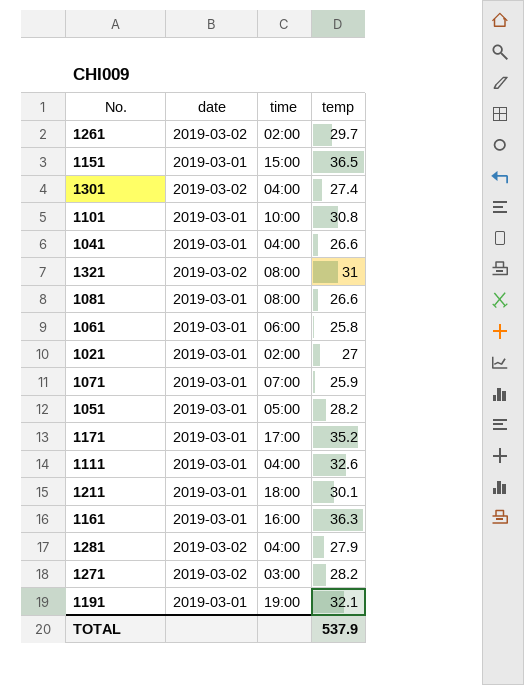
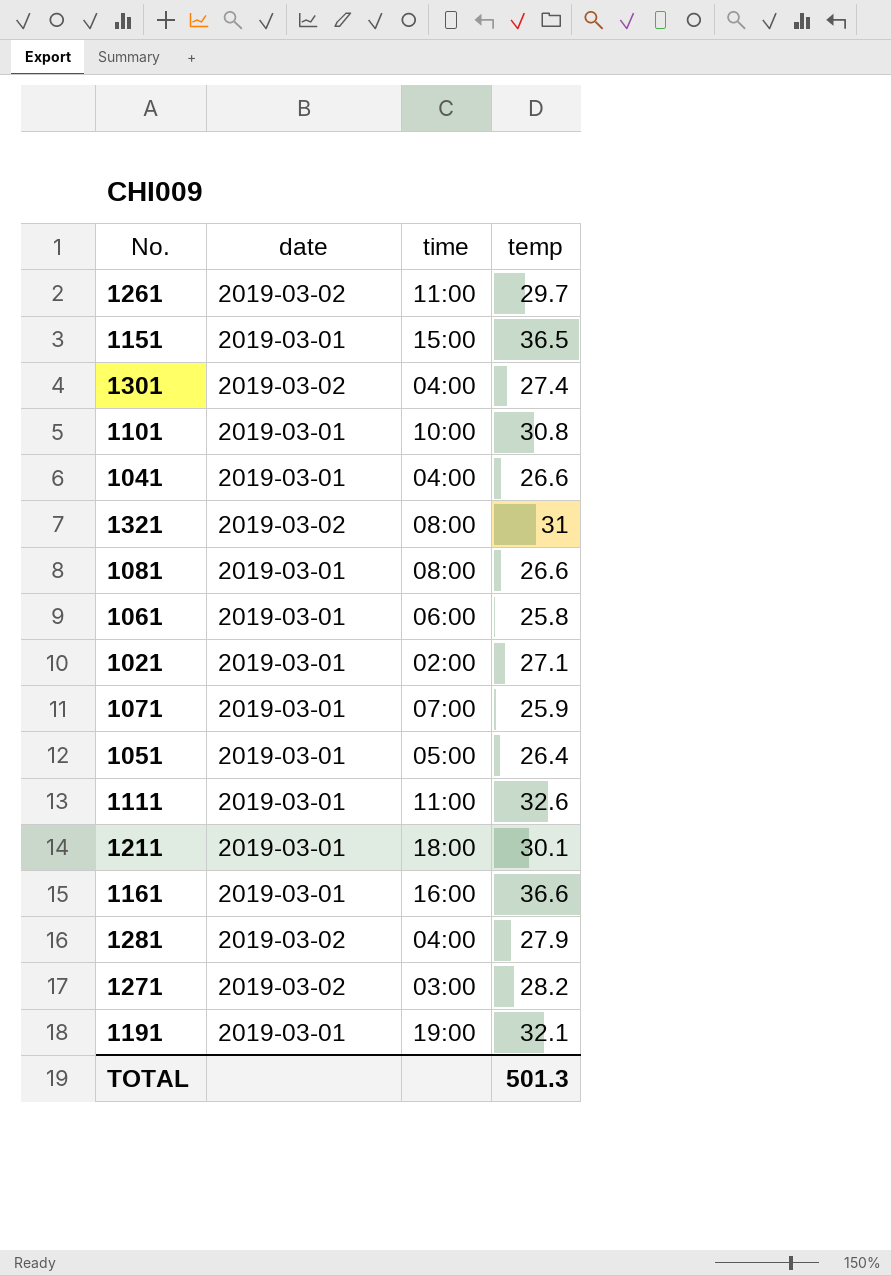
row 1171: 2019-03-01 | 17:00 | 35.2 -> none
1261 | time: 02:00 -> 11:00
1021 | temp: 27 -> 27.1
1051 | temp: 28.2 -> 26.4
1111 | time: 04:00 -> 11:00
1161 | temp: 36.3 -> 36.6
TOTAL | temp: 537.9 -> 501.3

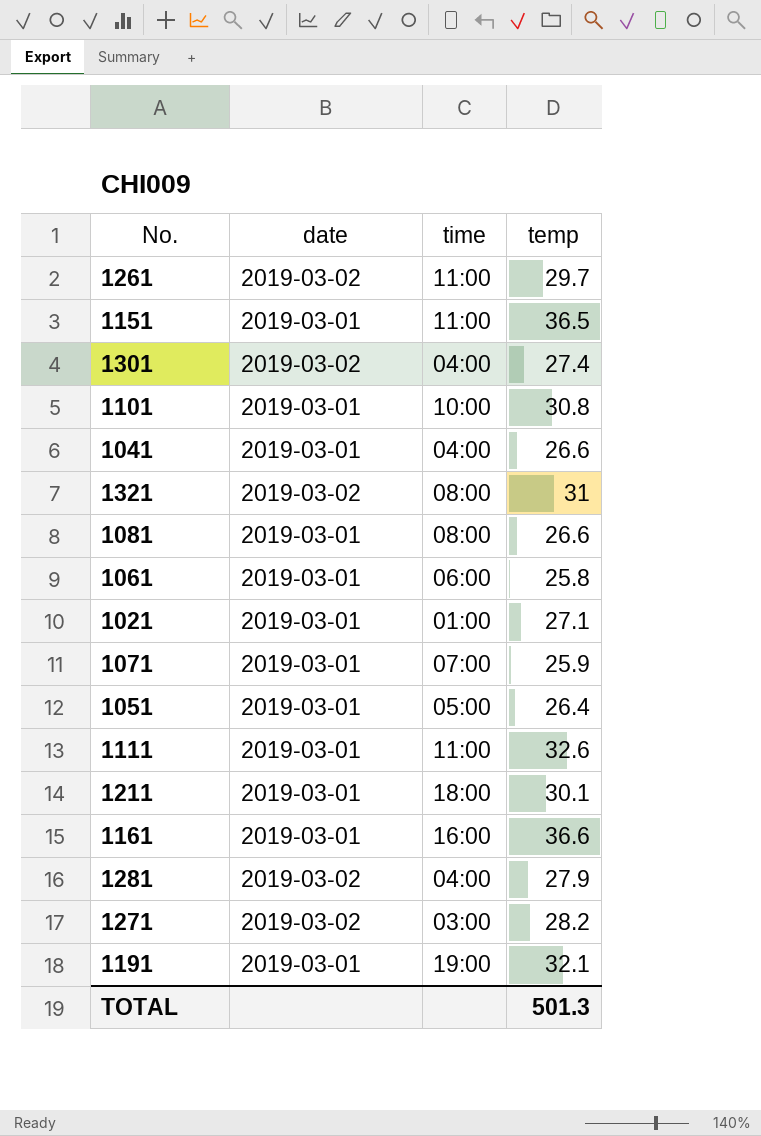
1151 | time: 15:00 -> 11:00
1021 | time: 02:00 -> 01:00

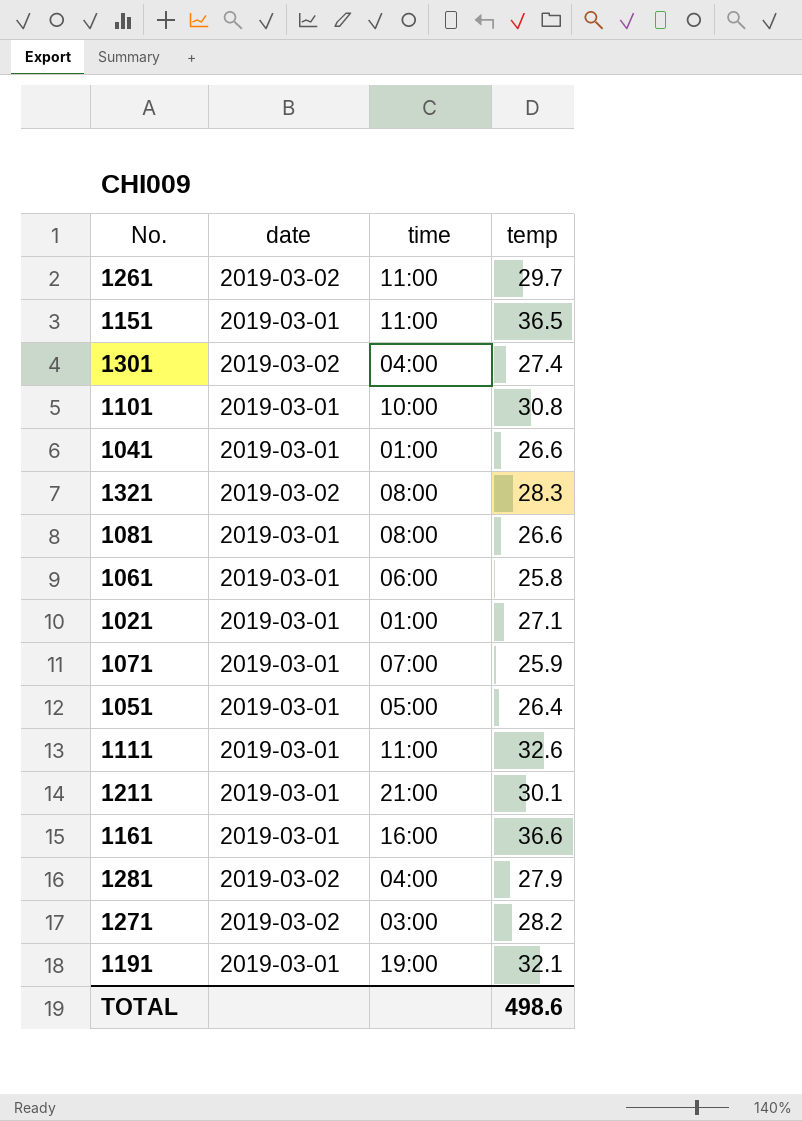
1041 | time: 04:00 -> 01:00
1321 | temp: 31 -> 28.3
1211 | time: 18:00 -> 21:00
TOTAL | temp: 501.3 -> 498.6

